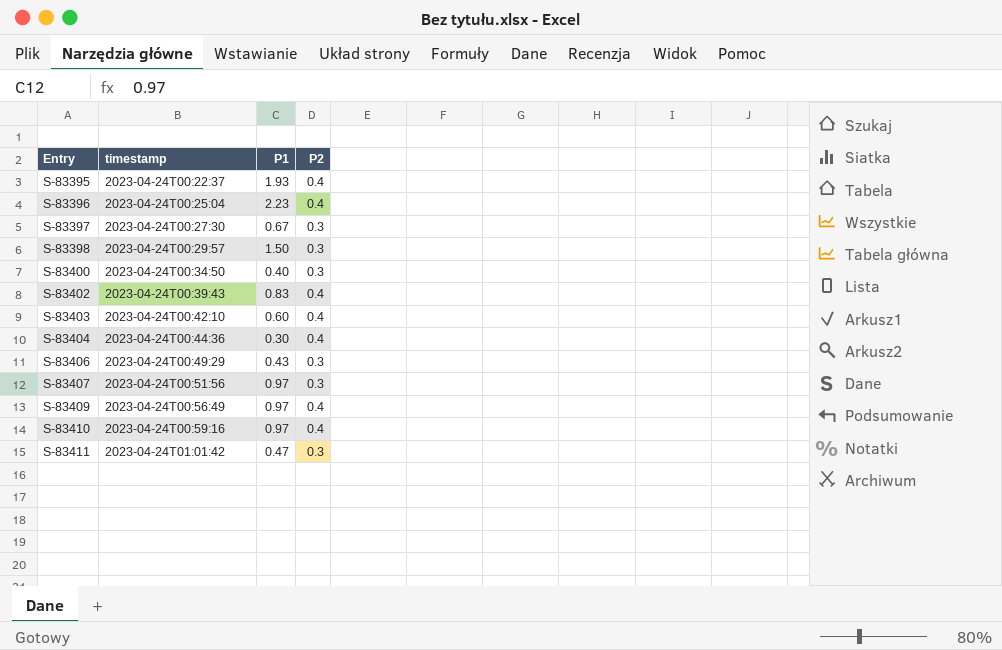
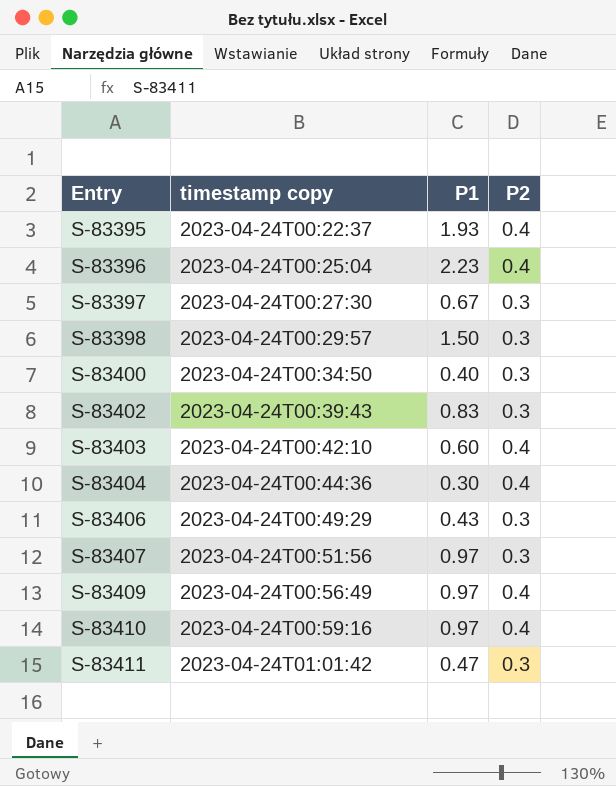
column name: timestamp -> timestamp copy
S-83402 | P2: 0.4 -> 0.3

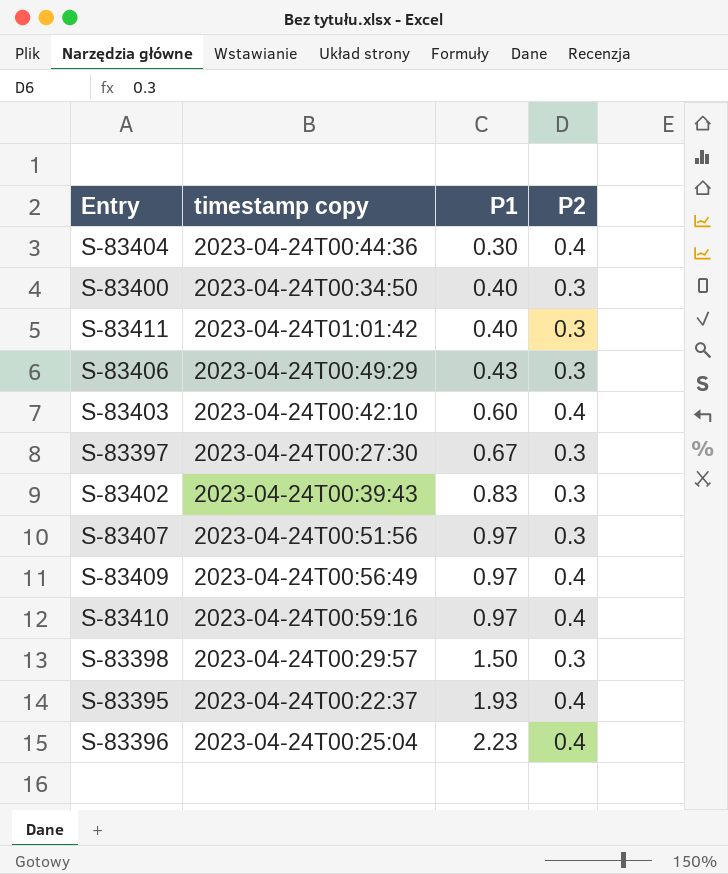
row order: Entry ascending -> P1 ascending
S-83411 | P1: 0.47 -> 0.40

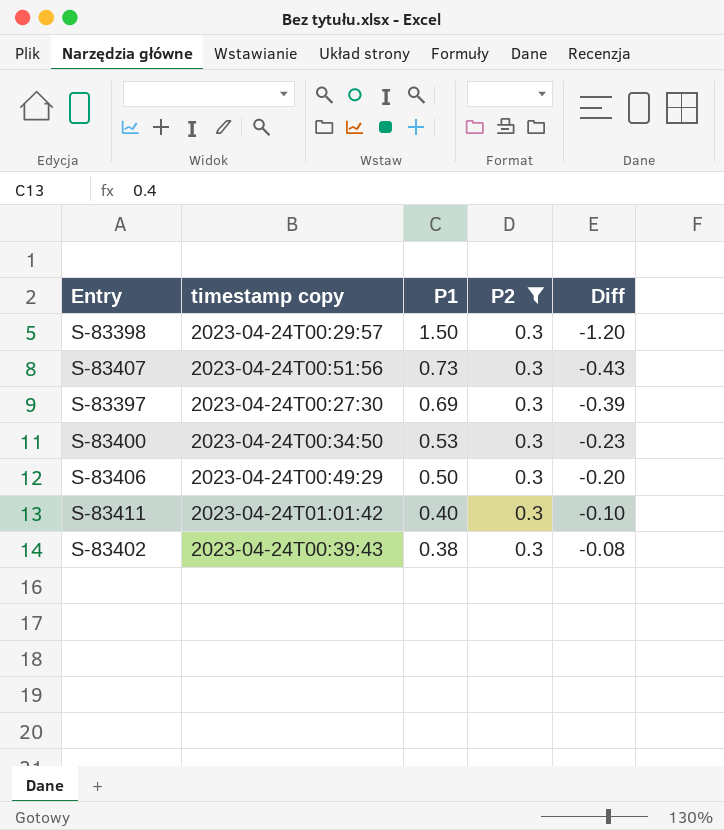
filter: none -> P2 = 0.3
row order: P1 ascending -> P1 descending
column Diff | formula: none -> [P2] - [P1]
S-83407 | P1: 0.97 -> 0.73
S-83397 | P1: 0.67 -> 0.69
S-83400 | P1: 0.40 -> 0.53
S-83406 | P1: 0.43 -> 0.50
S-83402 | P1: 0.83 -> 0.38

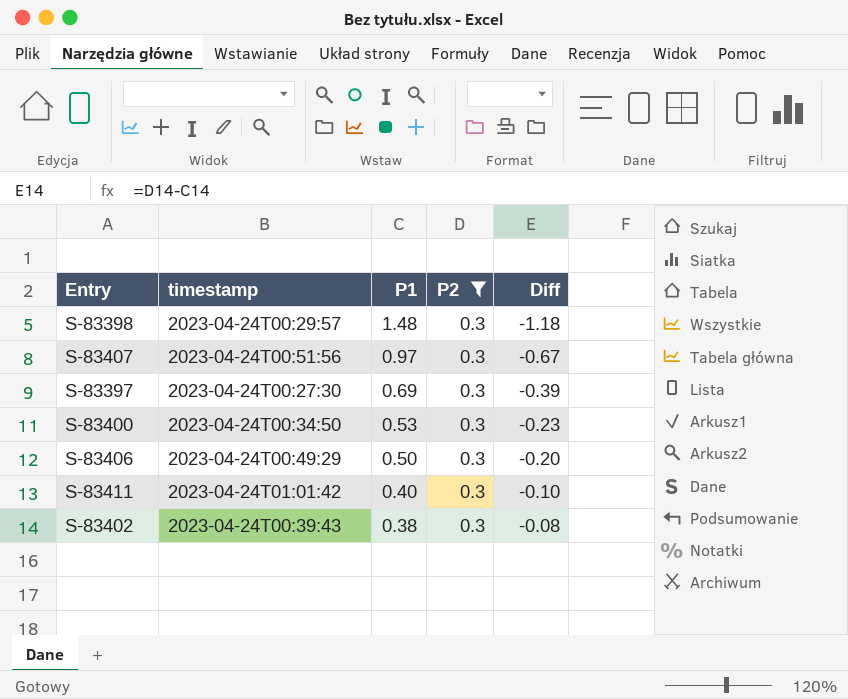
column name: timestamp copy -> timestamp
S-83398 | P1: 1.50 -> 1.48
S-83398 | Diff: -1.20 -> -1.18
S-83407 | P1: 0.73 -> 0.97
S-83407 | Diff: -0.43 -> -0.67

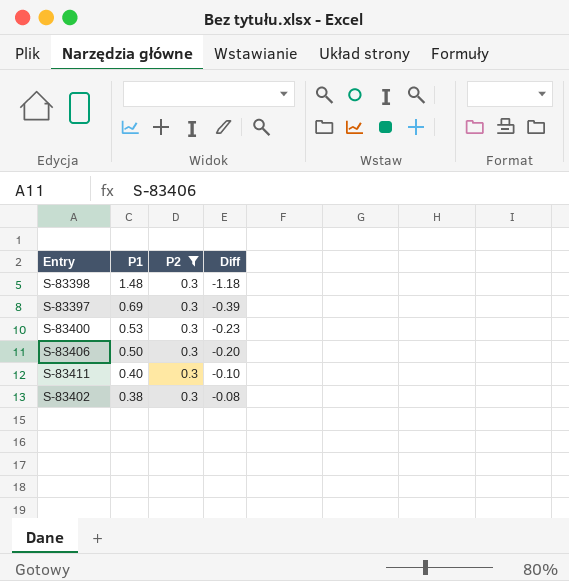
column timestamp | position: 2 -> none
row S-83407: 2023-04-24T00:51:56 | 0.97 | 0.3 | -0.67 -> none

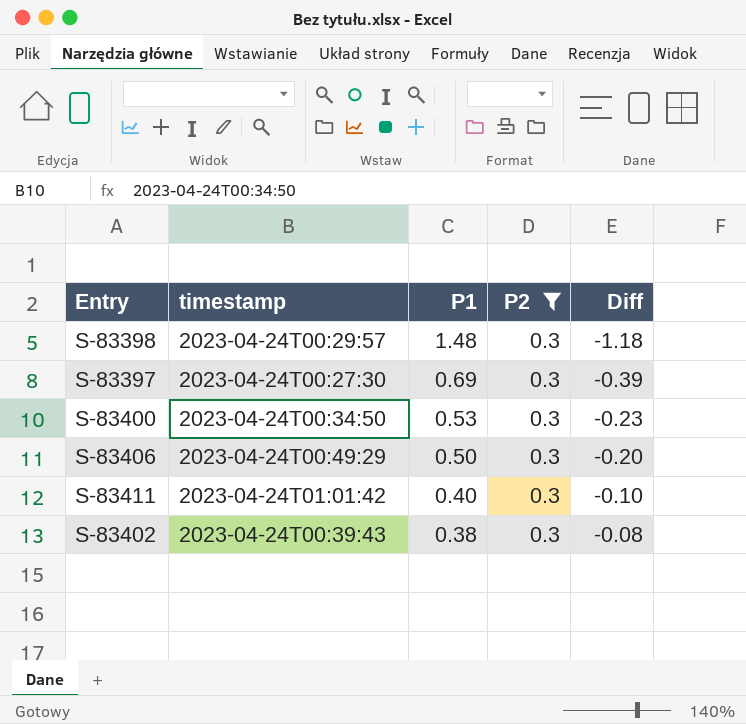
column timestamp | position: none -> 2

